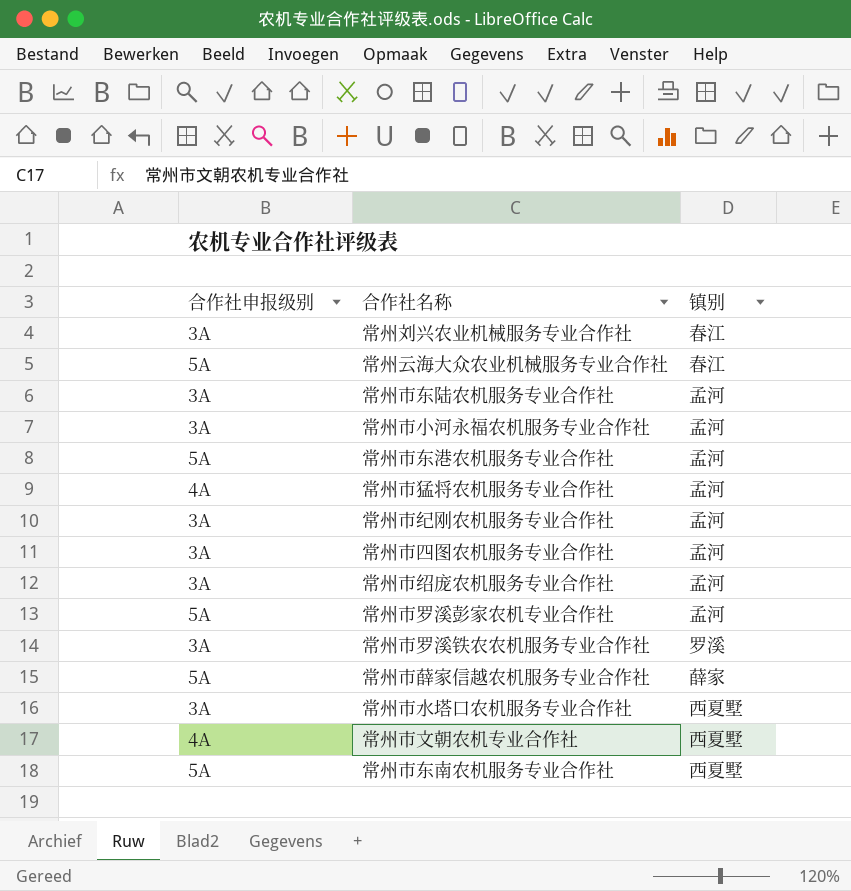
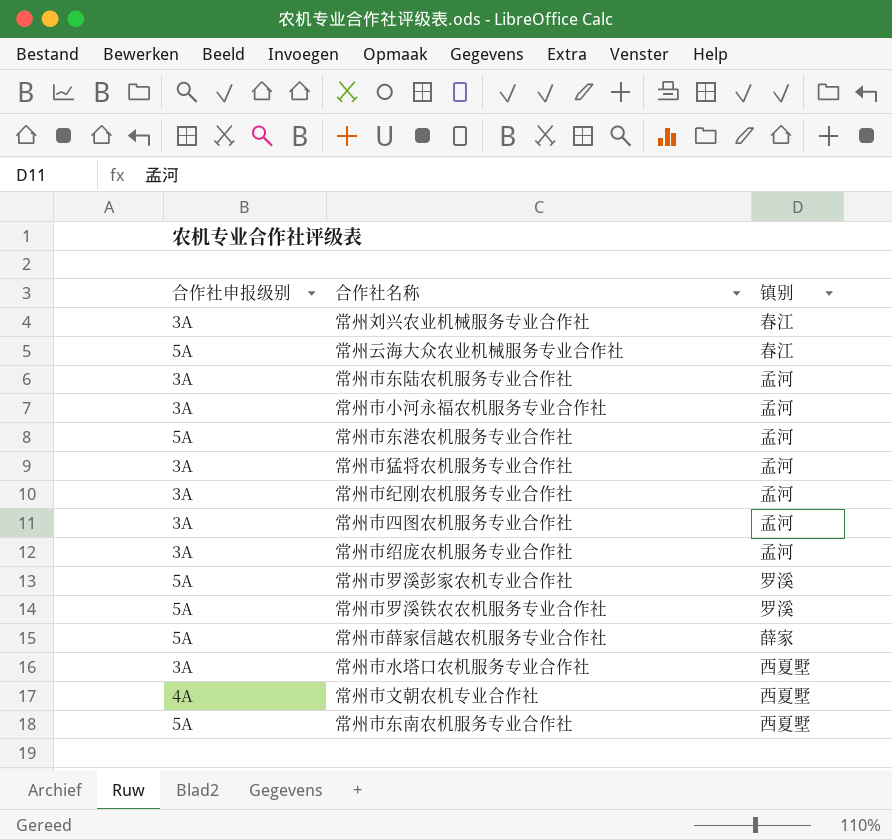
常州市猛将农机服务专业合作社 | 合作社申报级别: 4A -> 3A
常州市罗溪彭家农机专业合作社 | 镇别: 孟河 -> 罗溪
常州市罗溪铁农农机服务专业合作社 | 合作社申报级别: 3A -> 5A

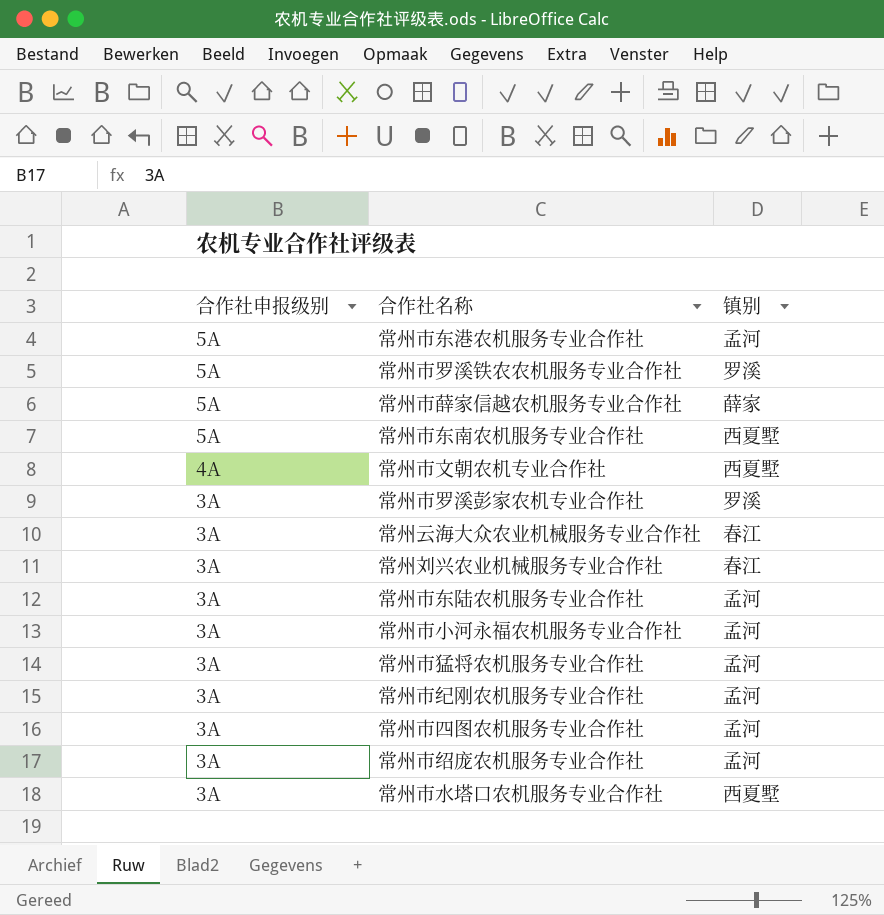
row order: none -> 合作社申报级别 descending
常州市罗溪彭家农机专业合作社 | 合作社申报级别: 5A -> 3A
常州云海大众农业机械服务专业合作社 | 合作社申报级别: 5A -> 3A

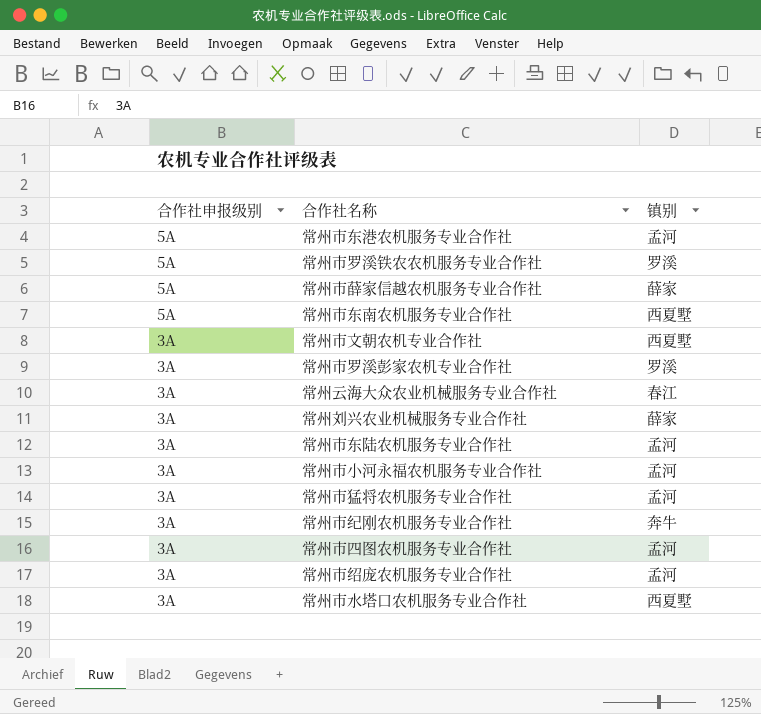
常州市文朝农机专业合作社 | 合作社申报级别: 4A -> 3A
常州刘兴农业机械服务专业合作社 | 镇别: 春江 -> 薛家
常州市纪刚农机服务专业合作社 | 镇别: 孟河 -> 奔牛

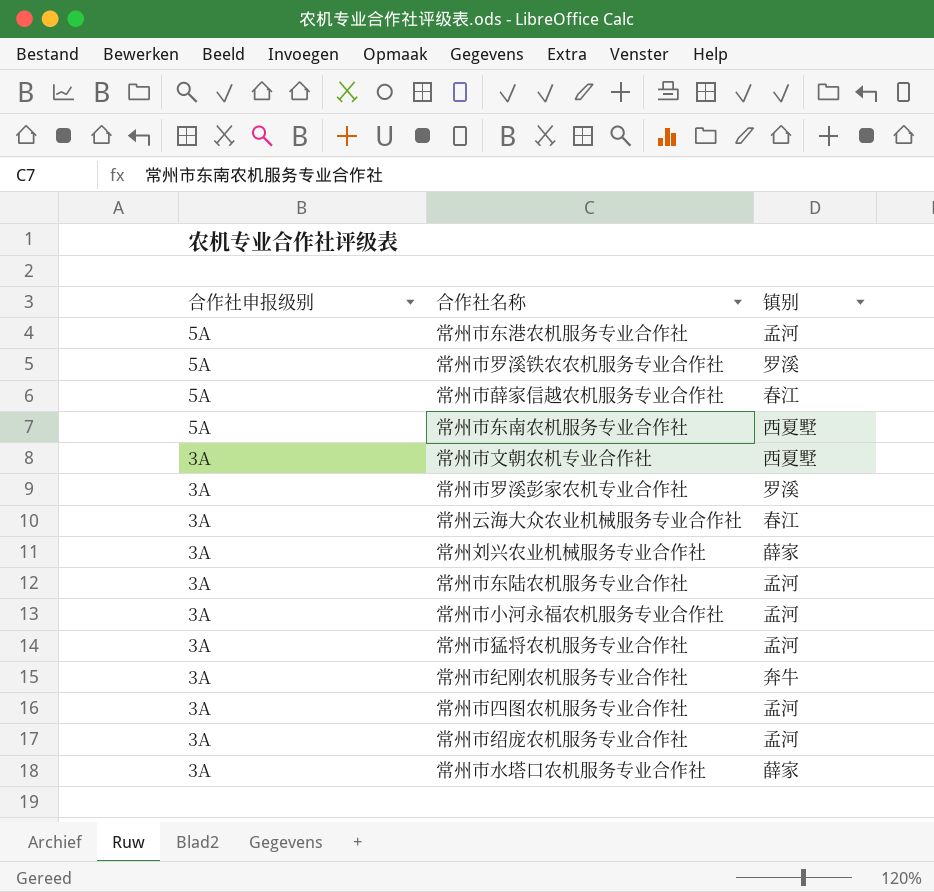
常州市薛家信越农机服务专业合作社 | 镇别: 薛家 -> 春江
常州市水塔口农机服务专业合作社 | 镇别: 西夏墅 -> 薛家

